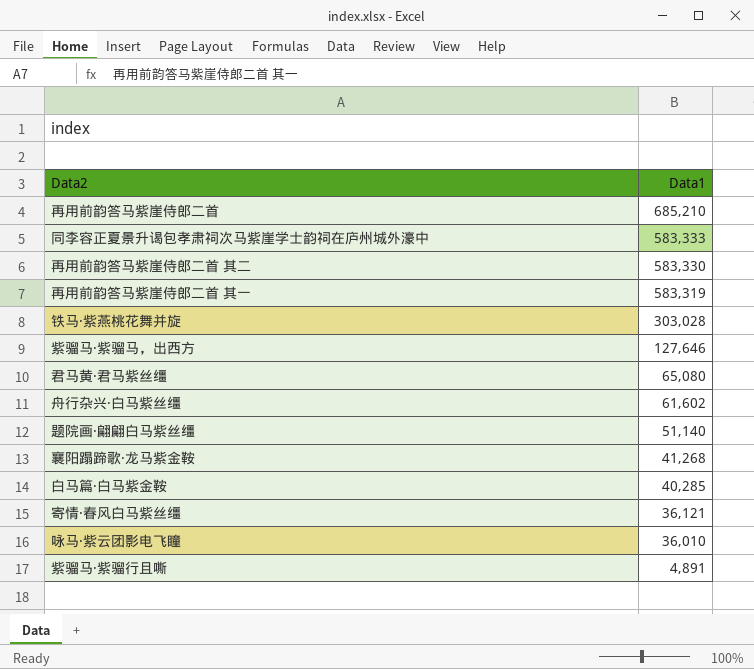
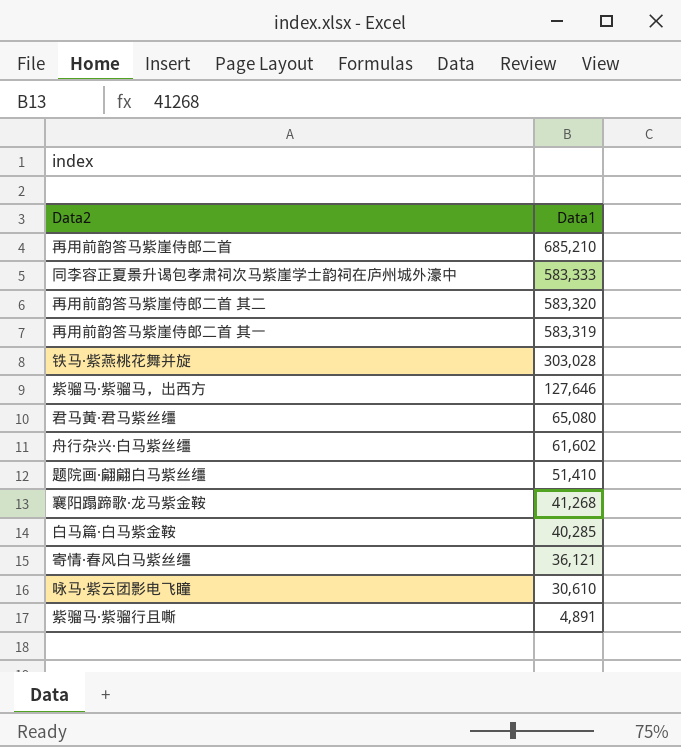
再用前韵答马紫崖侍郎二首 其二 | Data1: 583,330 -> 583,320
题院画·翩翩白马紫丝缰 | Data1: 51,140 -> 51,410
咏马·紫云团影电飞瞳 | Data1: 36,010 -> 30,610

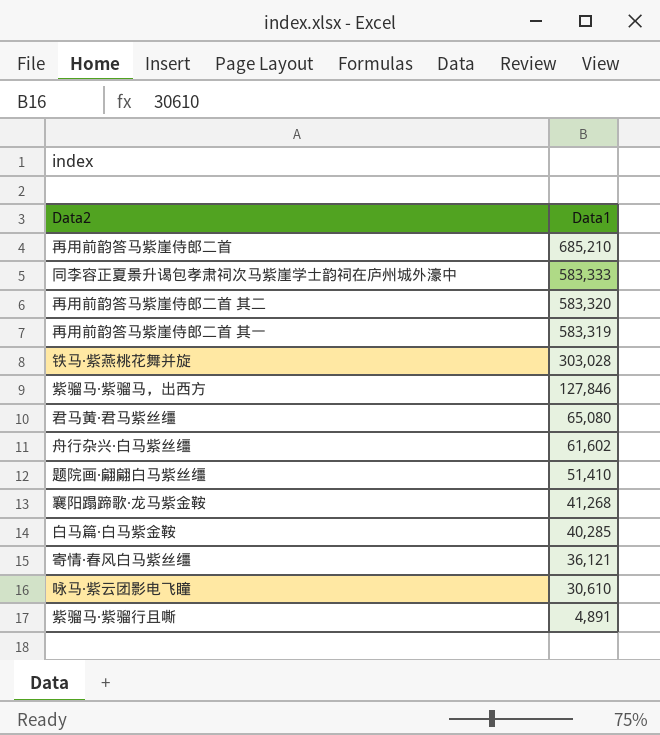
紫骝马·紫骝马，出西方 | Data1: 127,646 -> 127,846

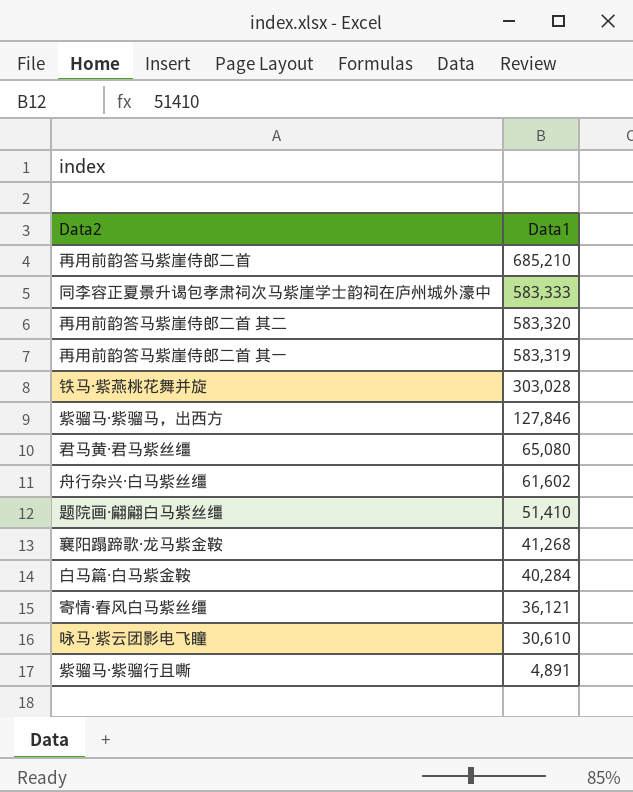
白马篇·白马紫金鞍 | Data1: 40,285 -> 40,284

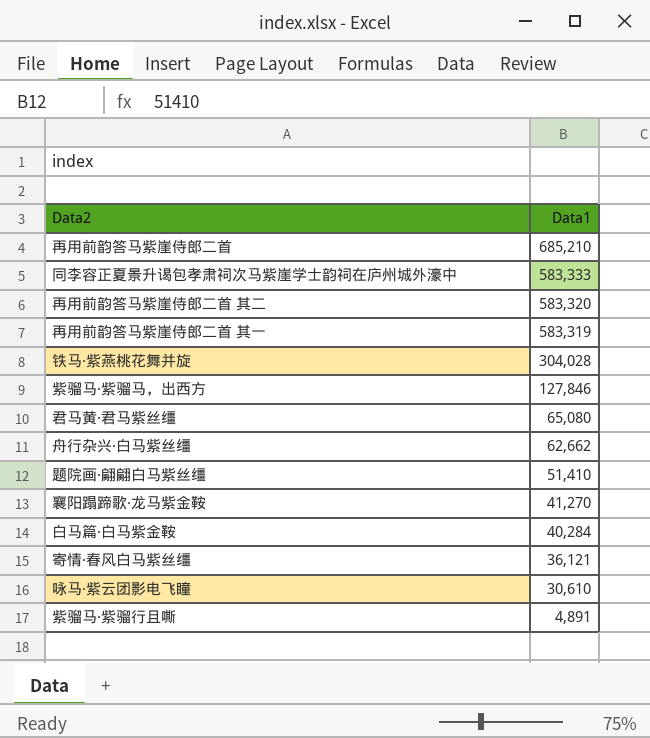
铁马·紫燕桃花舞并旋 | Data1: 303,028 -> 304,028
舟行杂兴·白马紫丝缰 | Data1: 61,602 -> 62,662
襄阳蹋蹄歌·龙马紫金鞍 | Data1: 41,268 -> 41,270

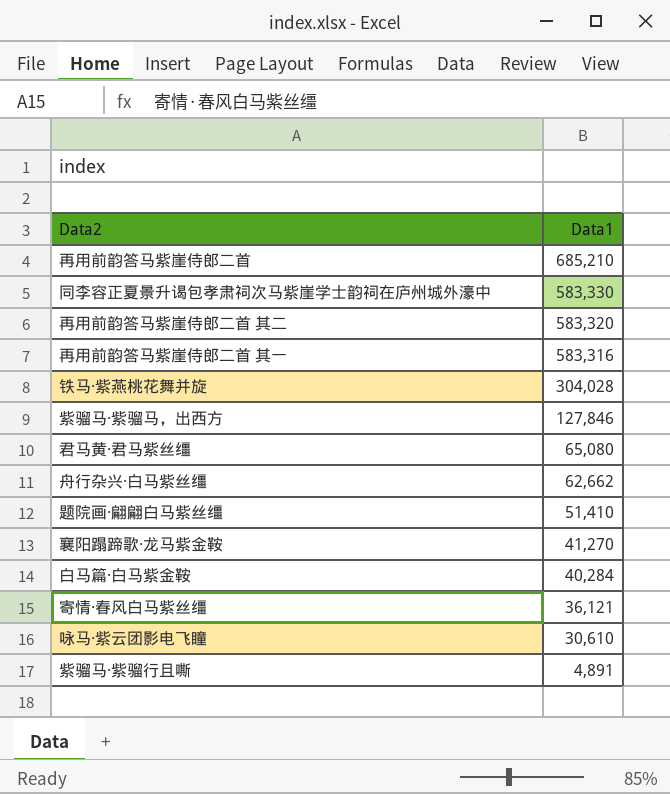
同李容正夏景升谒包孝肃祠次马紫崖学士韵祠在庐州城外濠中 | Data1: 583,333 -> 583,330
再用前韵答马紫崖侍郎二首 其一 | Data1: 583,319 -> 583,316

